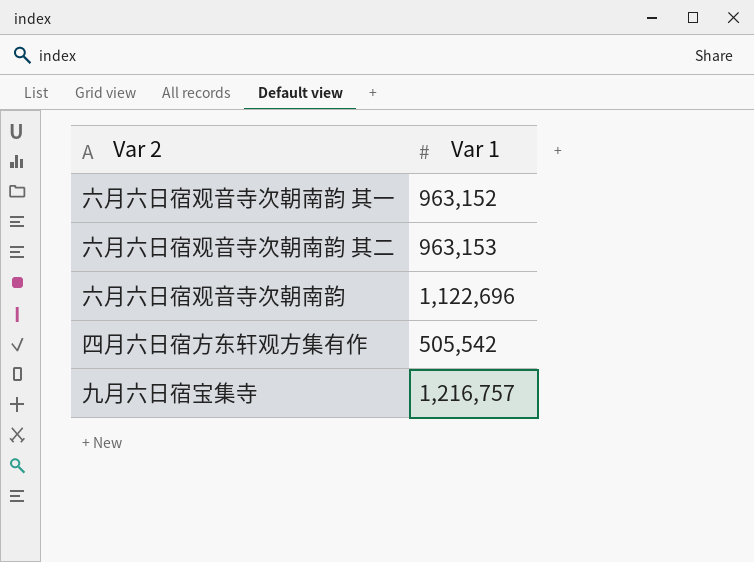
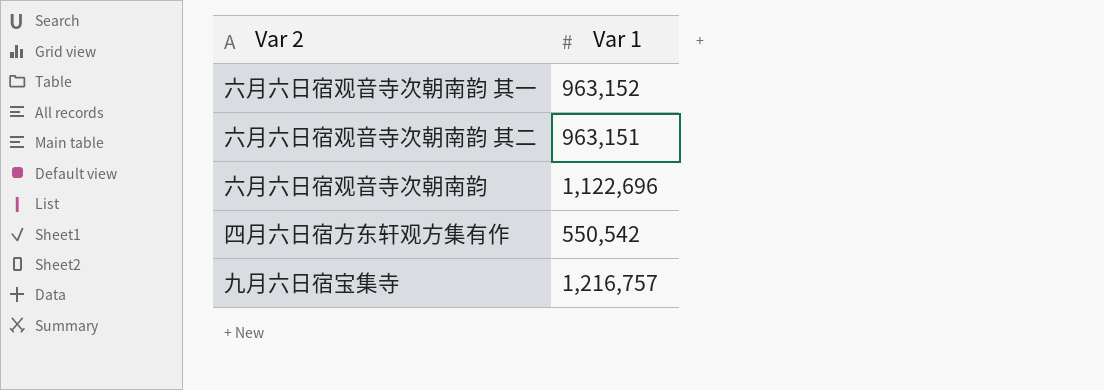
六月六日宿观音寺次朝南韵 其二 | Var 1: 963,153 -> 963,151
四月六日宿方东轩观方集有作 | Var 1: 505,542 -> 550,542

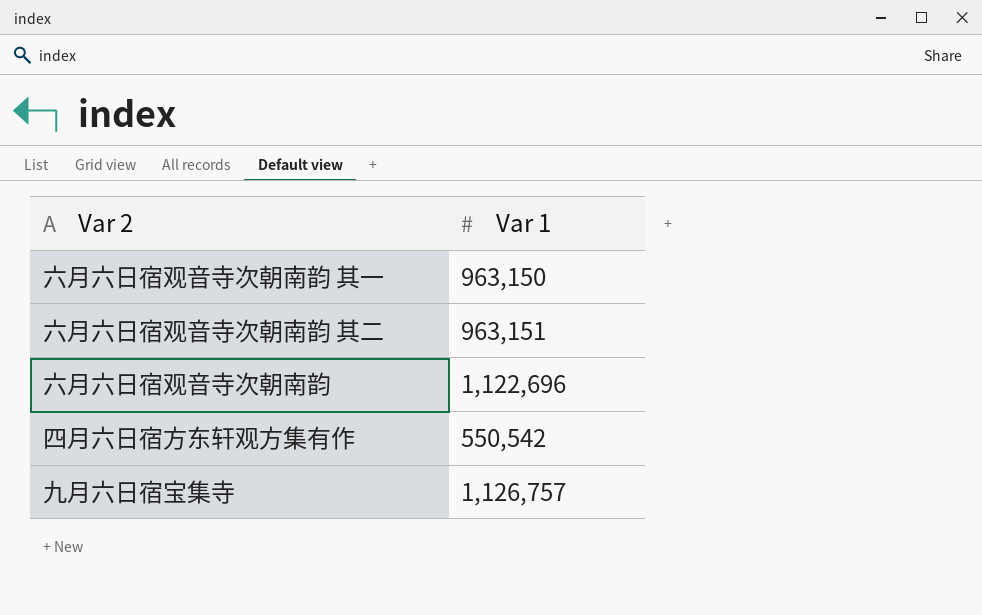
六月六日宿观音寺次朝南韵 其一 | Var 1: 963,152 -> 963,150
九月六日宿宝集寺 | Var 1: 1,216,757 -> 1,126,757

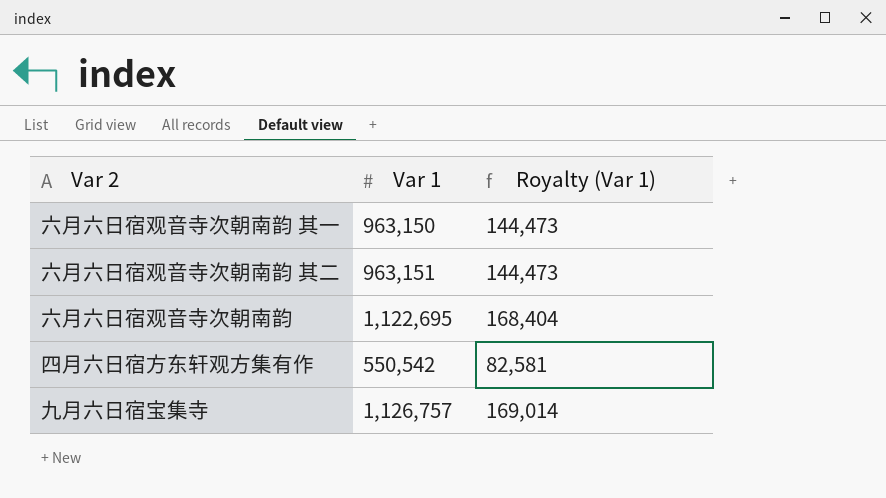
column Royalty (Var 1) | formula: none -> [Var 1] * 0.15
六月六日宿观音寺次朝南韵 | Var 1: 1,122,696 -> 1,122,695

